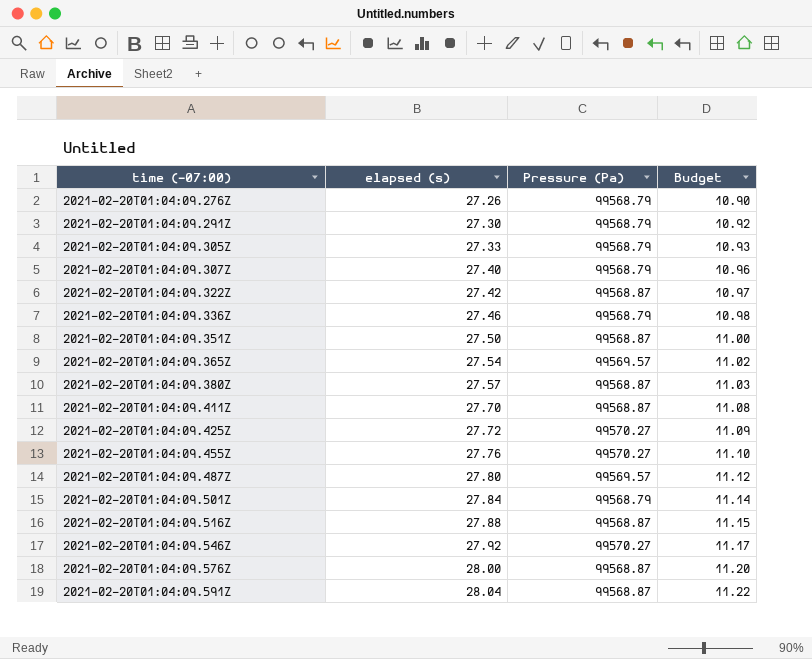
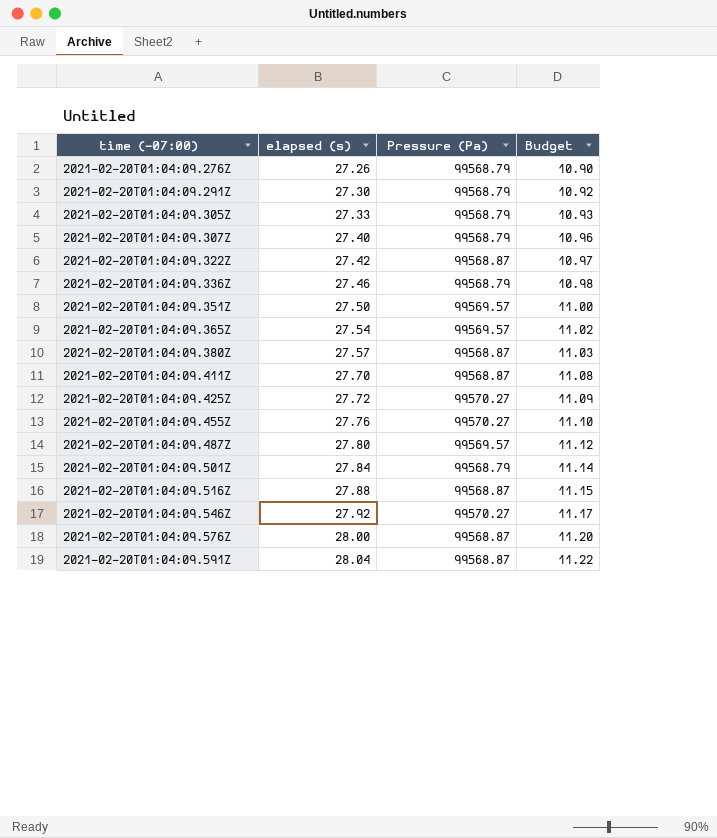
2021-02-20T01:04:09.351Z | Pressure (Pa): 99568.87 -> 99569.57

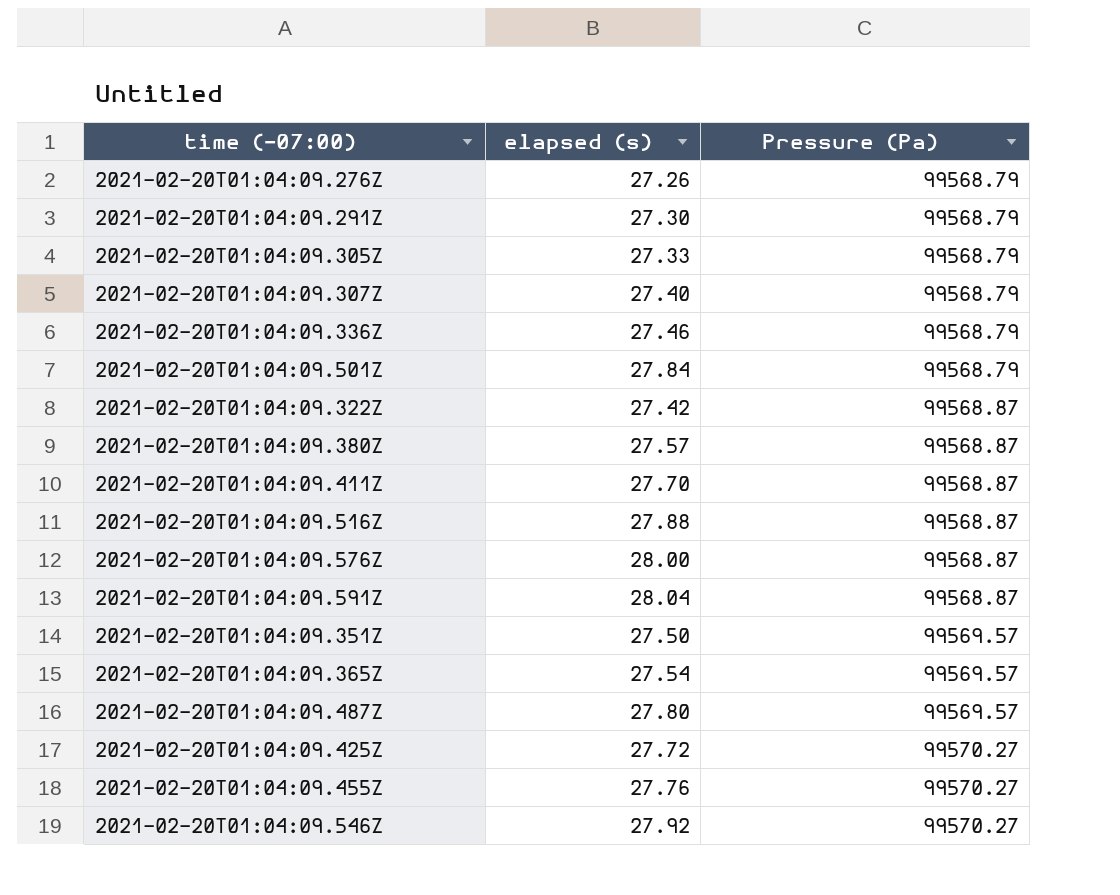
row order: time (-07:00) ascending -> Pressure (Pa) ascending
column Budget | formula: [elapsed (s)] * 0.4 -> none

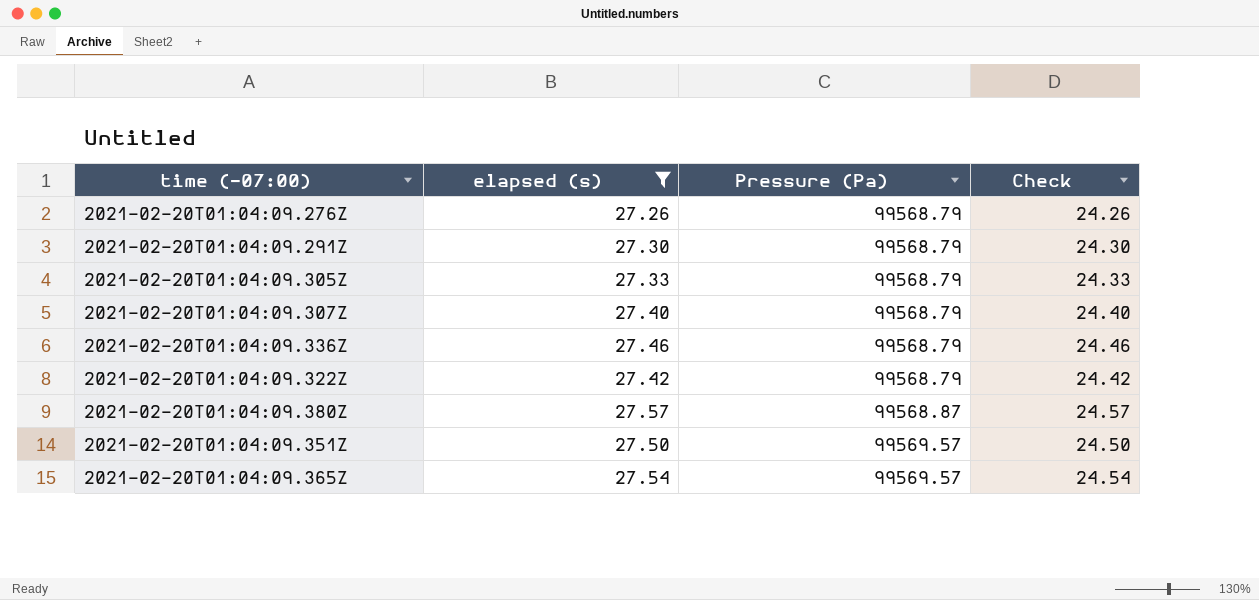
filter: none -> elapsed (s) <= 27.57
column Check | formula: none -> [elapsed (s)] - 3
2021-02-20T01:04:09.322Z | Pressure (Pa): 99568.87 -> 99568.79

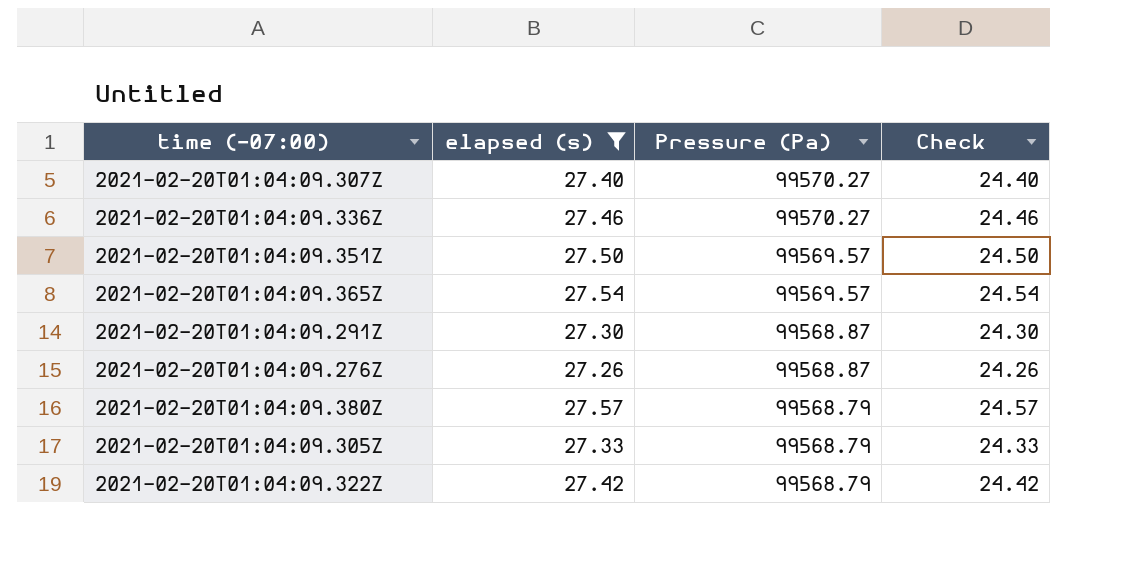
row order: Pressure (Pa) ascending -> Pressure (Pa) descending
2021-02-20T01:04:09.307Z | Pressure (Pa): 99568.79 -> 99570.27
2021-02-20T01:04:09.336Z | Pressure (Pa): 99568.79 -> 99570.27
2021-02-20T01:04:09.291Z | Pressure (Pa): 99568.79 -> 99568.87
2021-02-20T01:04:09.276Z | Pressure (Pa): 99568.79 -> 99568.87
2021-02-20T01:04:09.380Z | Pressure (Pa): 99568.87 -> 99568.79

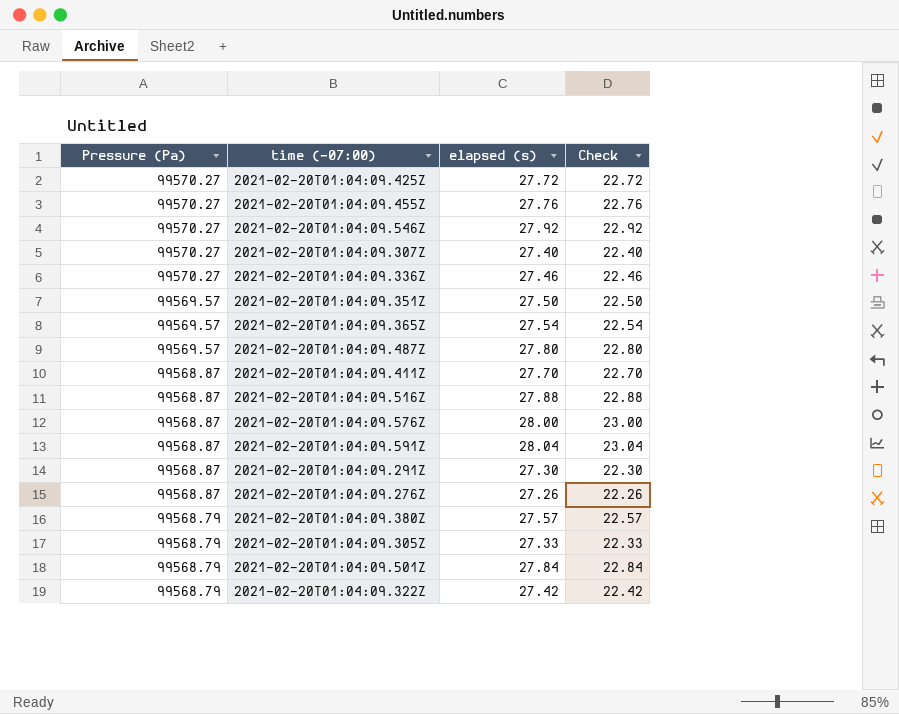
filter: elapsed (s) <= 27.57 -> none
column Pressure (Pa) | position: 3 -> 1
column Check | formula: [elapsed (s)] - 3 -> [elapsed (s)] - 5

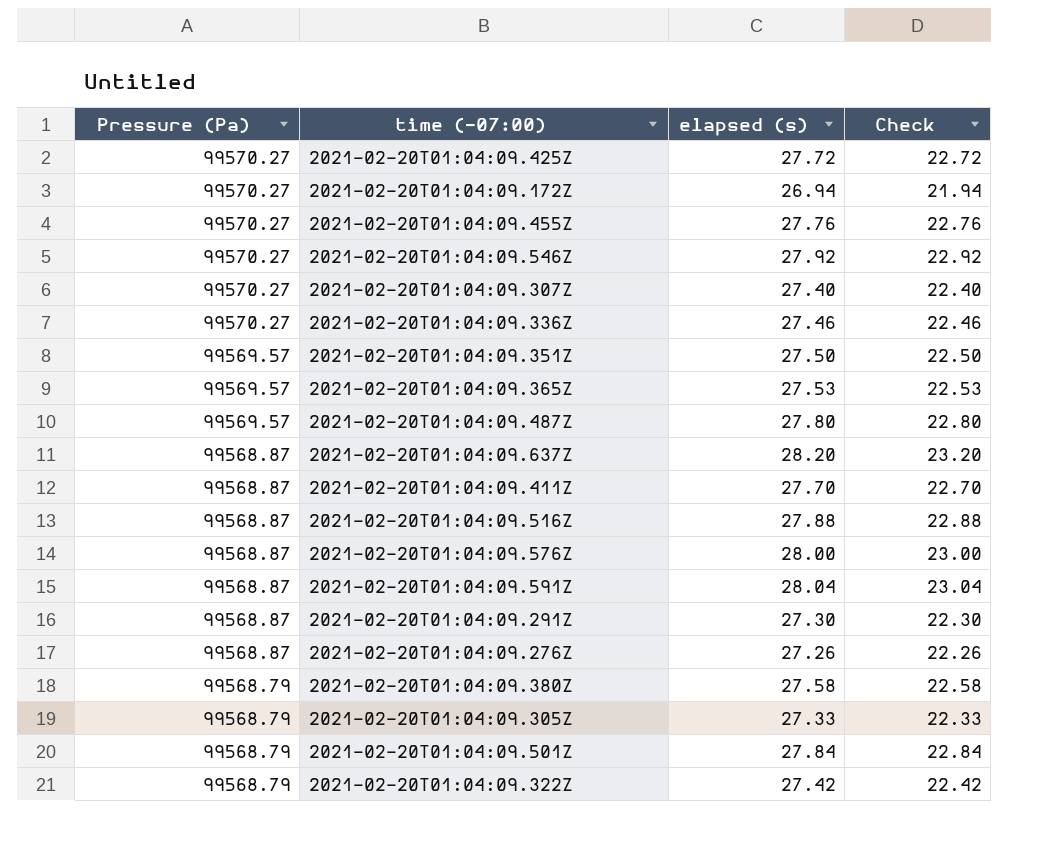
row 2021-02-20T01:04:09.172Z: none -> 99570.27 | 26.94 | 21.94
2021-02-20T01:04:09.365Z | elapsed (s): 27.54 -> 27.53
2021-02-20T01:04:09.365Z | Check: 22.54 -> 22.53
row 2021-02-20T01:04:09.637Z: none -> 99568.87 | 28.20 | 23.20
2021-02-20T01:04:09.380Z | elapsed (s): 27.57 -> 27.58
2021-02-20T01:04:09.380Z | Check: 22.57 -> 22.58

